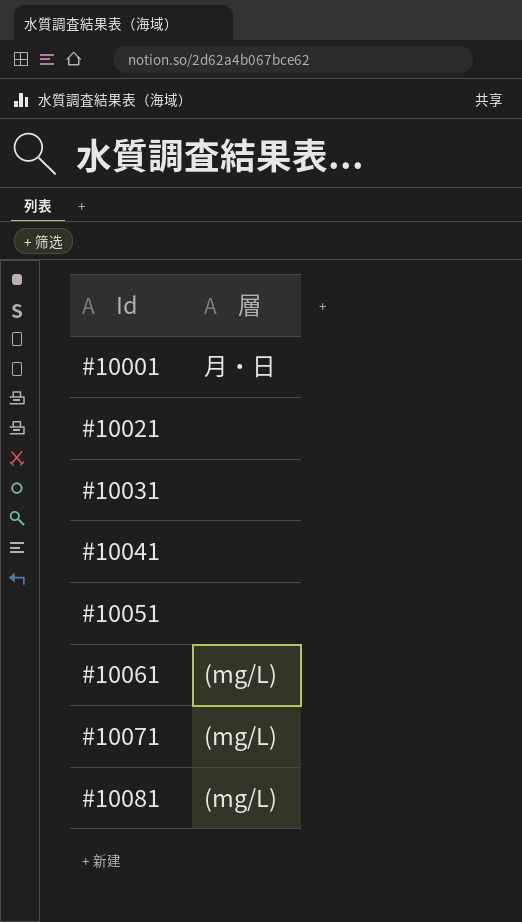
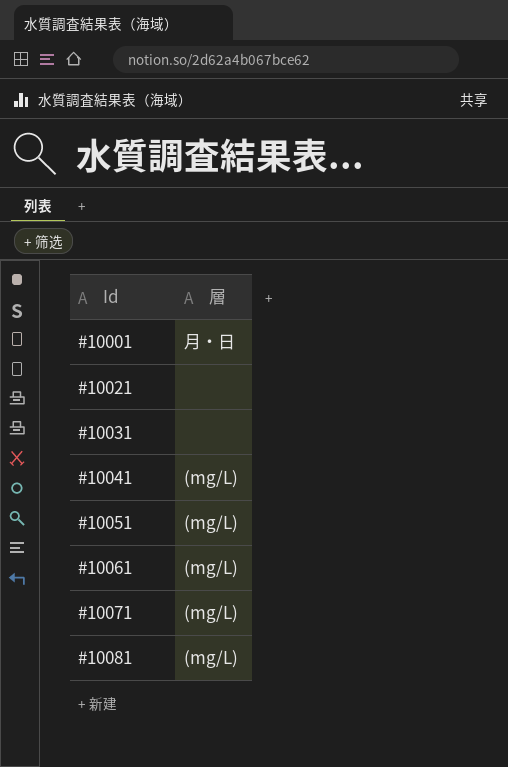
#10041 | 層: none -> (mg/L)
#10051 | 層: none -> (mg/L)

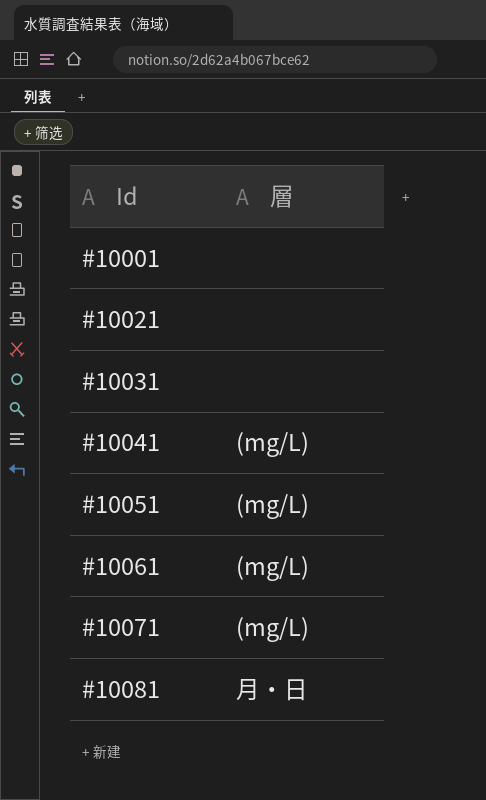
#10001 | 層: 月・日 -> none
#10081 | 層: (mg/L) -> 月・日

